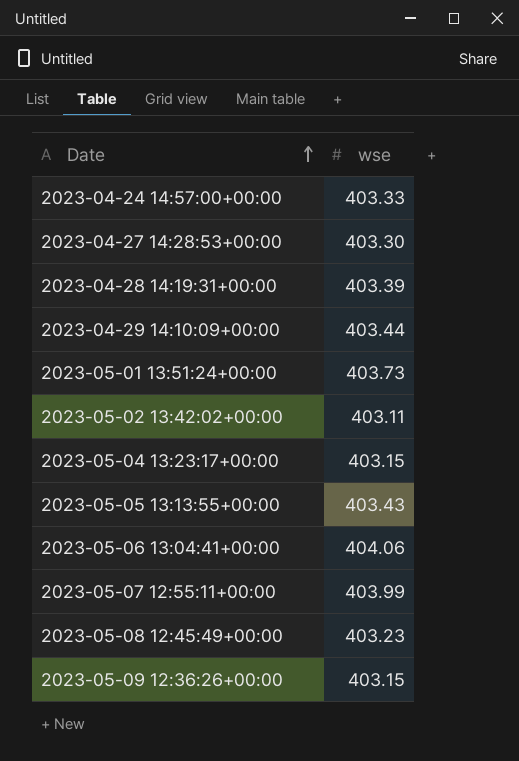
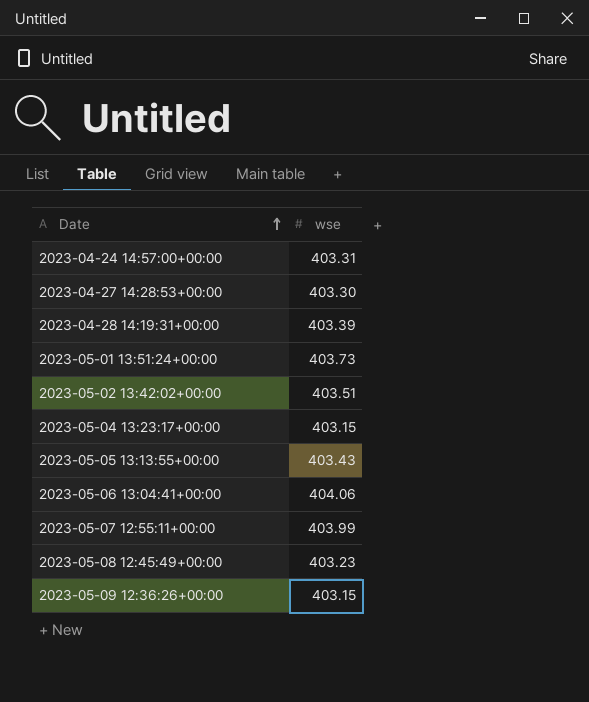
row 2023-04-29 14:10:09+00:00: 403.44 -> none
2023-04-24 14:57:00+00:00 | wse: 403.33 -> 403.31
2023-05-02 13:42:02+00:00 | wse: 403.11 -> 403.51

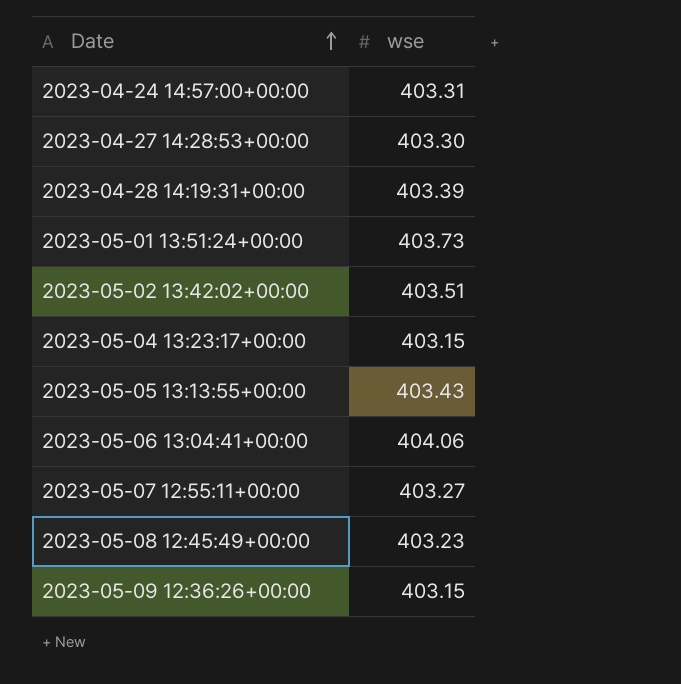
2023-05-07 12:55:11+00:00 | wse: 403.99 -> 403.27

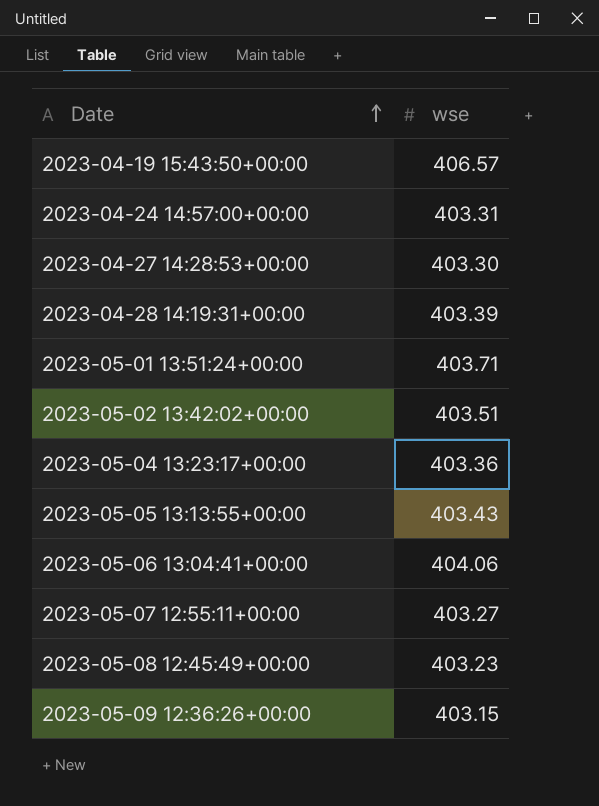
row 2023-04-19 15:43:50+00:00: none -> 406.57
2023-05-01 13:51:24+00:00 | wse: 403.73 -> 403.71
2023-05-04 13:23:17+00:00 | wse: 403.15 -> 403.36

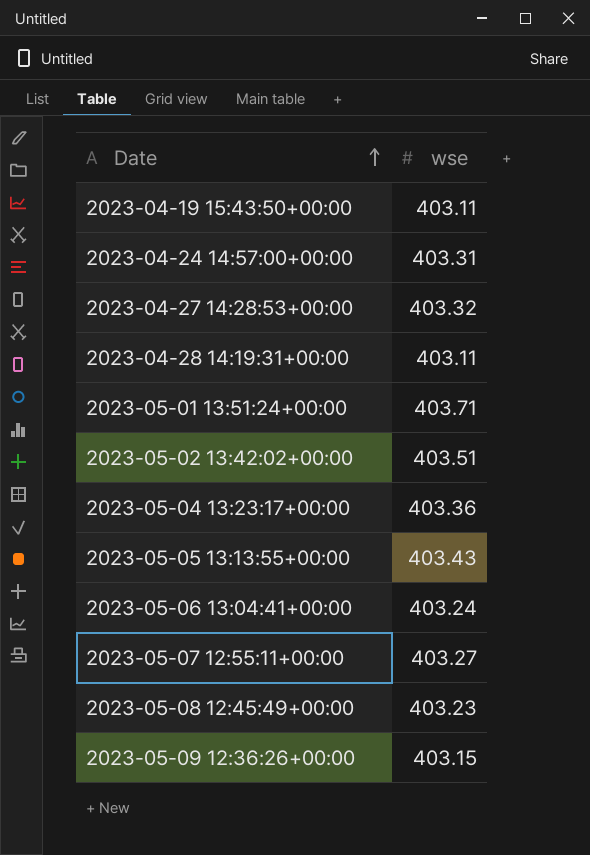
2023-04-19 15:43:50+00:00 | wse: 406.57 -> 403.11
2023-04-27 14:28:53+00:00 | wse: 403.30 -> 403.32
2023-04-28 14:19:31+00:00 | wse: 403.39 -> 403.11
2023-05-06 13:04:41+00:00 | wse: 404.06 -> 403.24

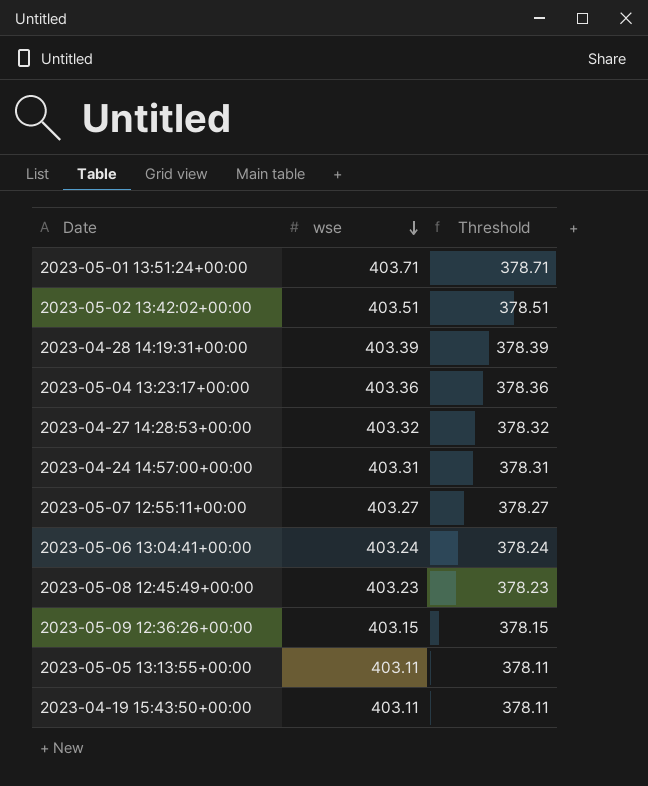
row order: Date ascending -> wse descending
column Threshold | formula: none -> [wse] - 25
2023-04-28 14:19:31+00:00 | wse: 403.11 -> 403.39
2023-05-05 13:13:55+00:00 | wse: 403.43 -> 403.11

